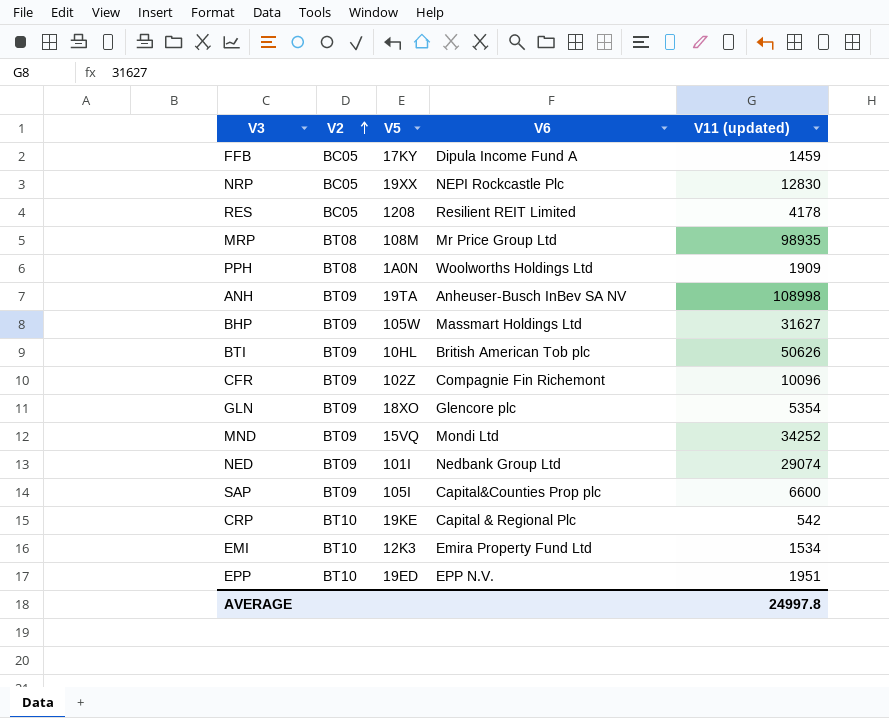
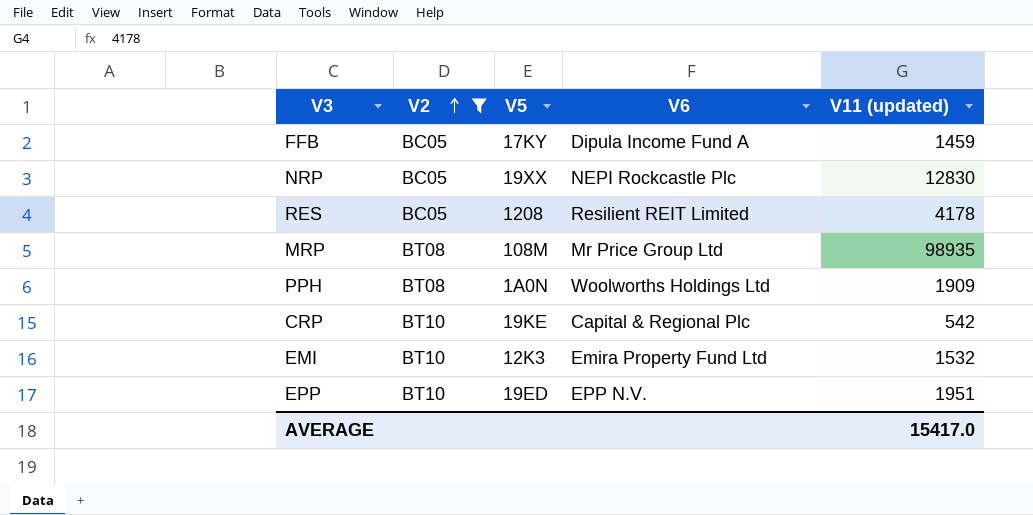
filter: none -> V2 != BT09
EMI | V11 (updated): 1534 -> 1532
AVERAGE | V11 (updated): 24997.8 -> 15417.0

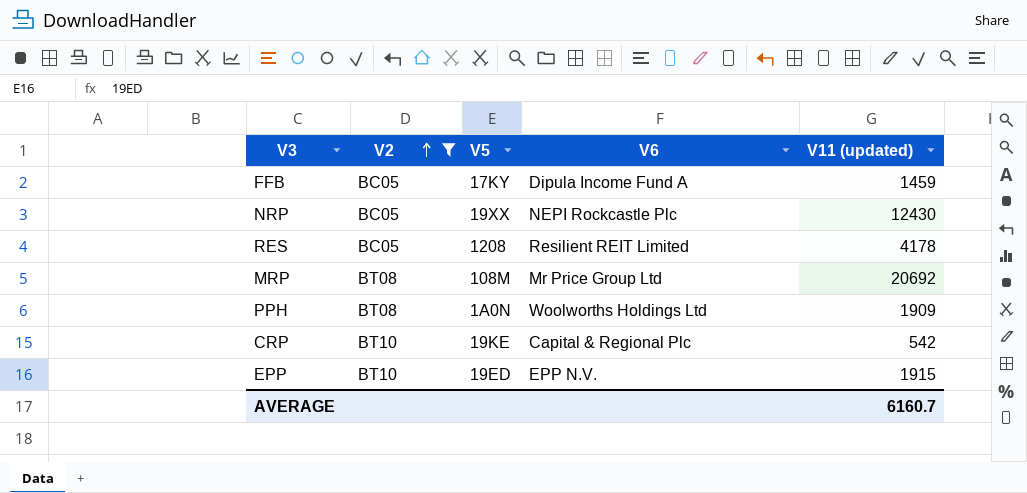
row EMI: BT10 | 12K3 | Emira Property Fund Ltd | 1532 -> none
NRP | V11 (updated): 12830 -> 12430
MRP | V11 (updated): 98935 -> 20692
EPP | V11 (updated): 1951 -> 1915
AVERAGE | V11 (updated): 15417.0 -> 6160.7

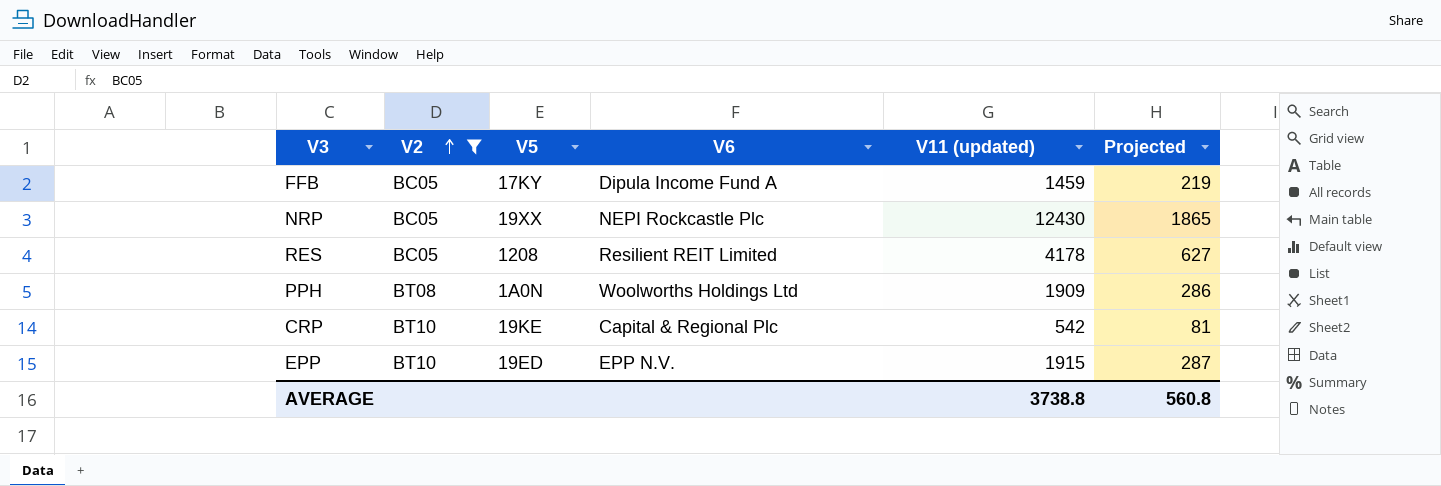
column Projected | formula: none -> [V11 (updated)] * 0.15
row MRP: BT08 | 108M | Mr Price Group Ltd | 20692 -> none
AVERAGE | V11 (updated): 6160.7 -> 3738.8

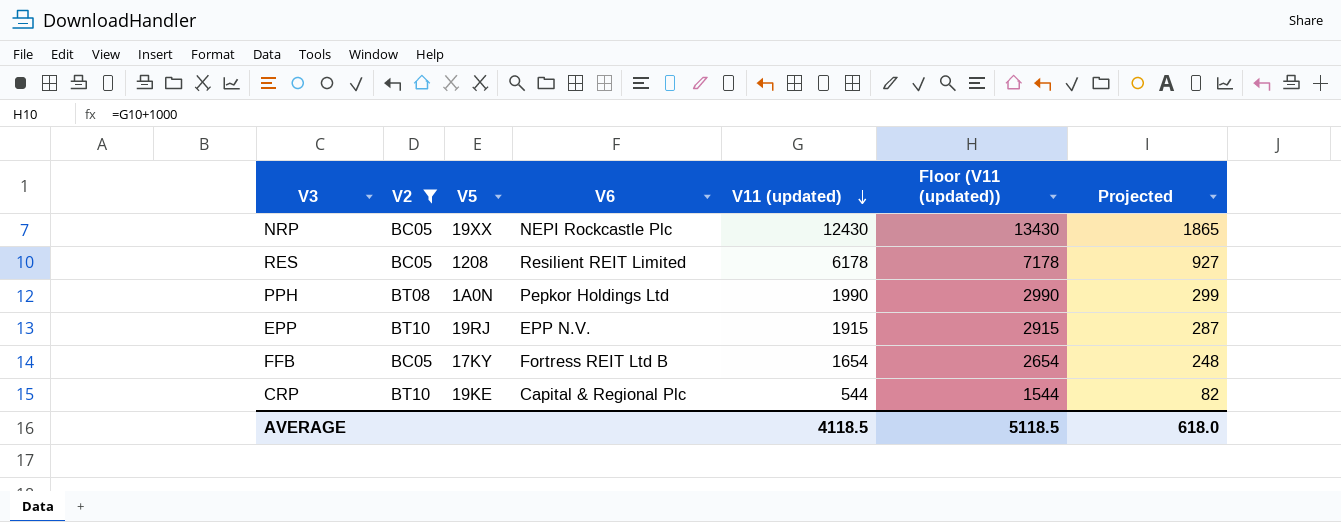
row order: V2 ascending -> V11 (updated) descending
column Floor (V11 (updated)) | formula: none -> [V11 (updated)] + 1000
RES | V11 (updated): 4178 -> 6178
RES | Projected: 627 -> 927
PPH | V6: Woolworths Holdings Ltd -> Pepkor Holdings Ltd
PPH | V11 (updated): 1909 -> 1990
PPH | Projected: 286 -> 299
EPP | V5: 19ED -> 19RJ
FFB | V6: Dipula Income Fund A -> Fortress REIT Ltd B
FFB | V11 (updated): 1459 -> 1654
FFB | Projected: 219 -> 248
CRP | V11 (updated): 542 -> 544
CRP | Projected: 81 -> 82
AVERAGE | V11 (updated): 3738.8 -> 4118.5
AVERAGE | Projected: 560.8 -> 618.0

